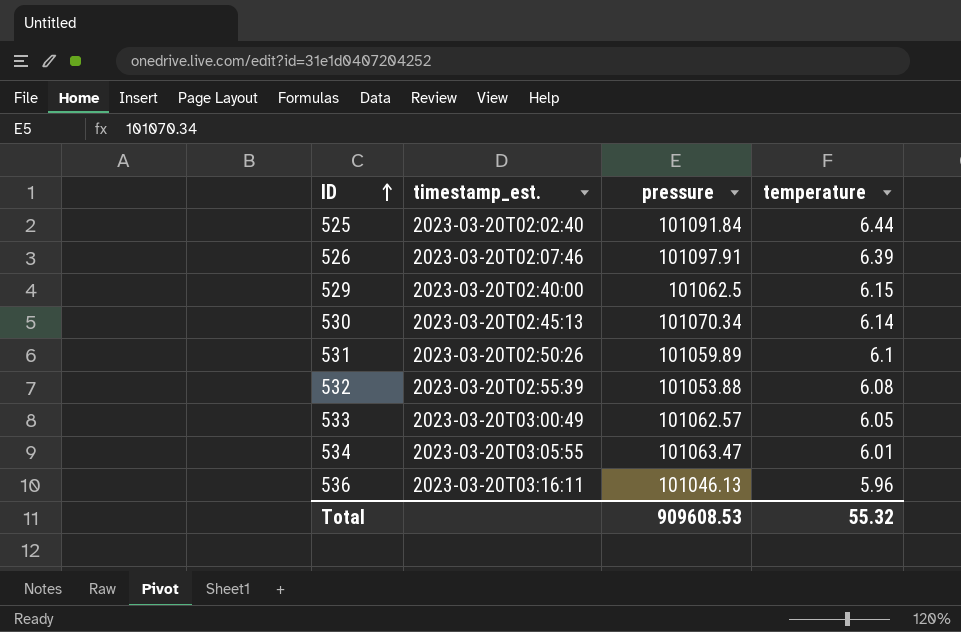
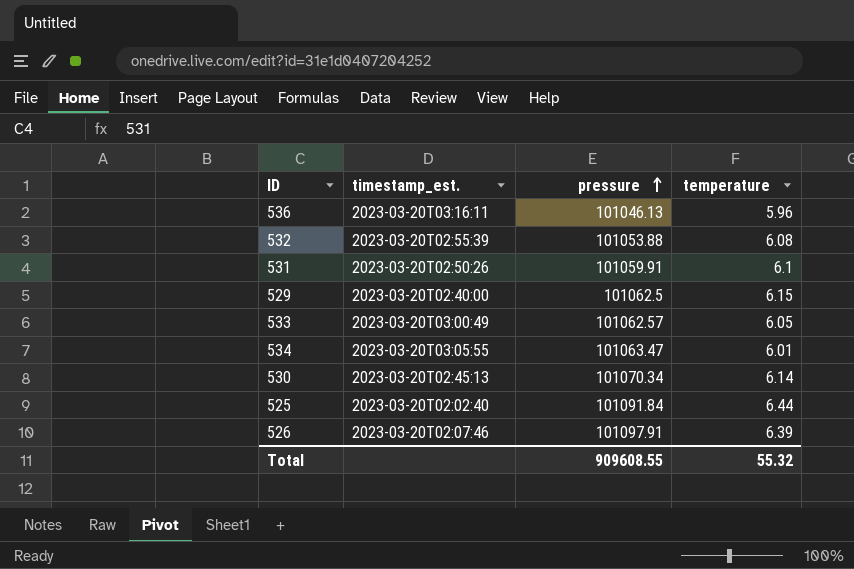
row order: ID ascending -> pressure ascending
531 | pressure: 101059.89 -> 101059.91
Total | pressure: 909608.53 -> 909608.55

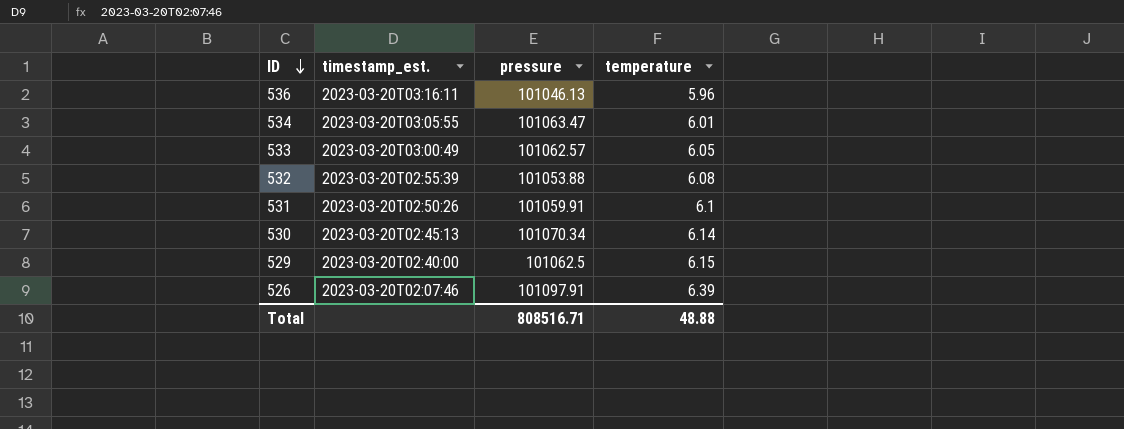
row order: pressure ascending -> ID descending
row 525: 2023-03-20T02:02:40 | 101091.84 | 6.44 -> none
Total | pressure: 909608.55 -> 808516.71
Total | temperature: 55.32 -> 48.88

